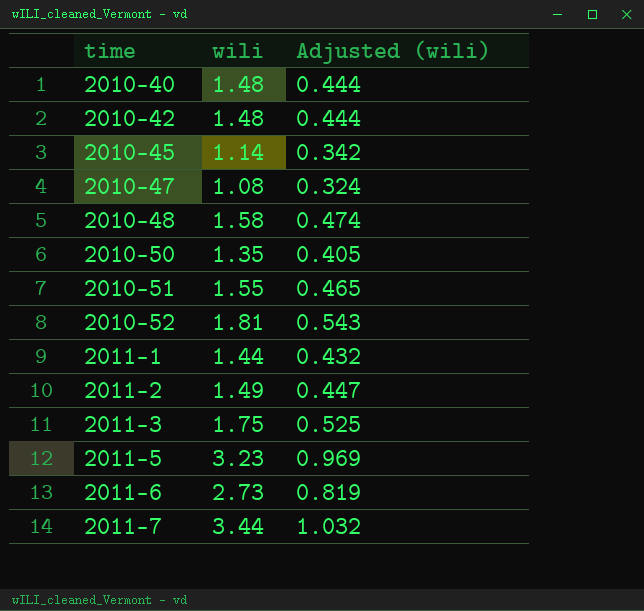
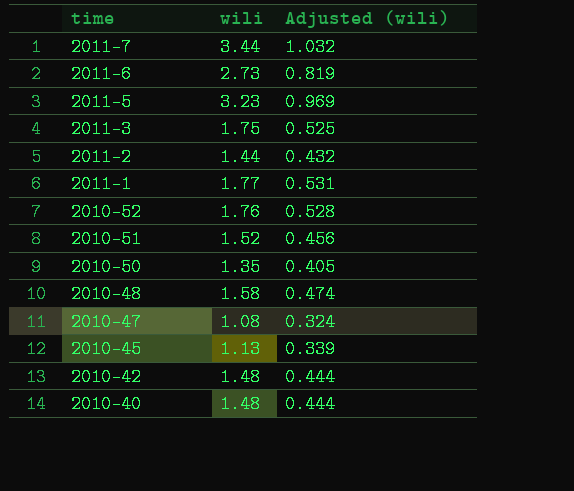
row order: time ascending -> time descending
2011-2 | wili: 1.49 -> 1.44
2011-2 | Adjusted (wili): 0.447 -> 0.432
2011-1 | wili: 1.44 -> 1.77
2011-1 | Adjusted (wili): 0.432 -> 0.531
2010-52 | wili: 1.81 -> 1.76
2010-52 | Adjusted (wili): 0.543 -> 0.528
2010-51 | wili: 1.55 -> 1.52
2010-51 | Adjusted (wili): 0.465 -> 0.456
2010-45 | wili: 1.14 -> 1.13
2010-45 | Adjusted (wili): 0.342 -> 0.339

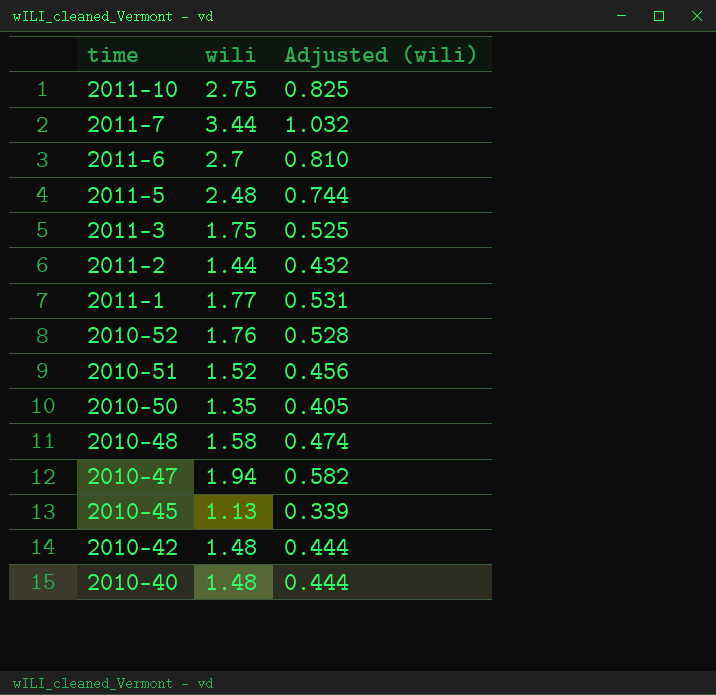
row 2011-10: none -> 2.75 | 0.825
2011-6 | wili: 2.73 -> 2.7
2011-6 | Adjusted (wili): 0.819 -> 0.810
2011-5 | wili: 3.23 -> 2.48
2011-5 | Adjusted (wili): 0.969 -> 0.744
2010-47 | wili: 1.08 -> 1.94
2010-47 | Adjusted (wili): 0.324 -> 0.582

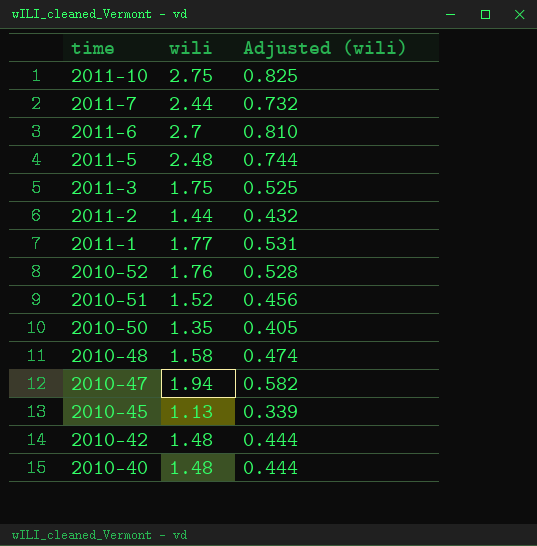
2011-7 | wili: 3.44 -> 2.44
2011-7 | Adjusted (wili): 1.032 -> 0.732

